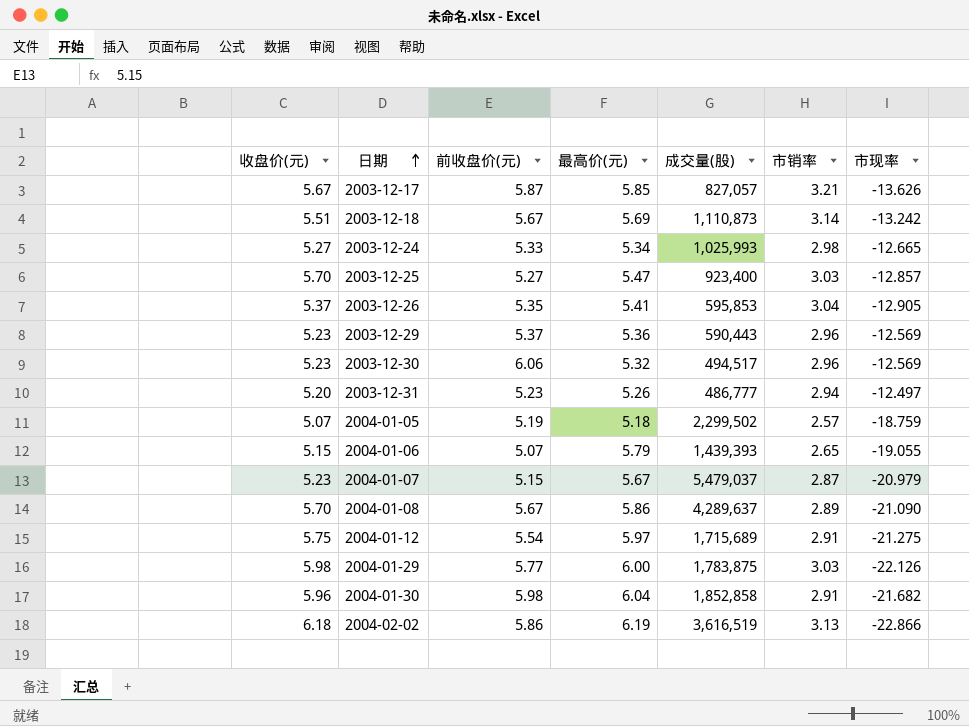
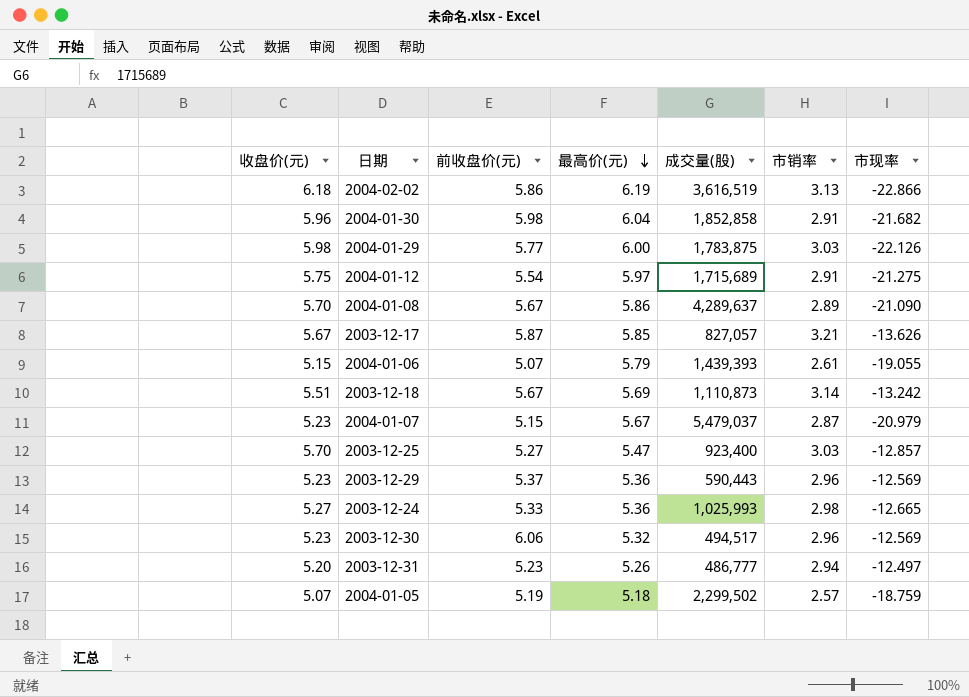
row order: 日期 ascending -> 最高价(元) descending
row 2003-12-26: 5.37 | 5.35 | 5.41 | 595,853 | 3.04 | -12.905 -> none
2004-01-06 | 市销率: 2.65 -> 2.61
2003-12-24 | 最高价(元): 5.34 -> 5.36

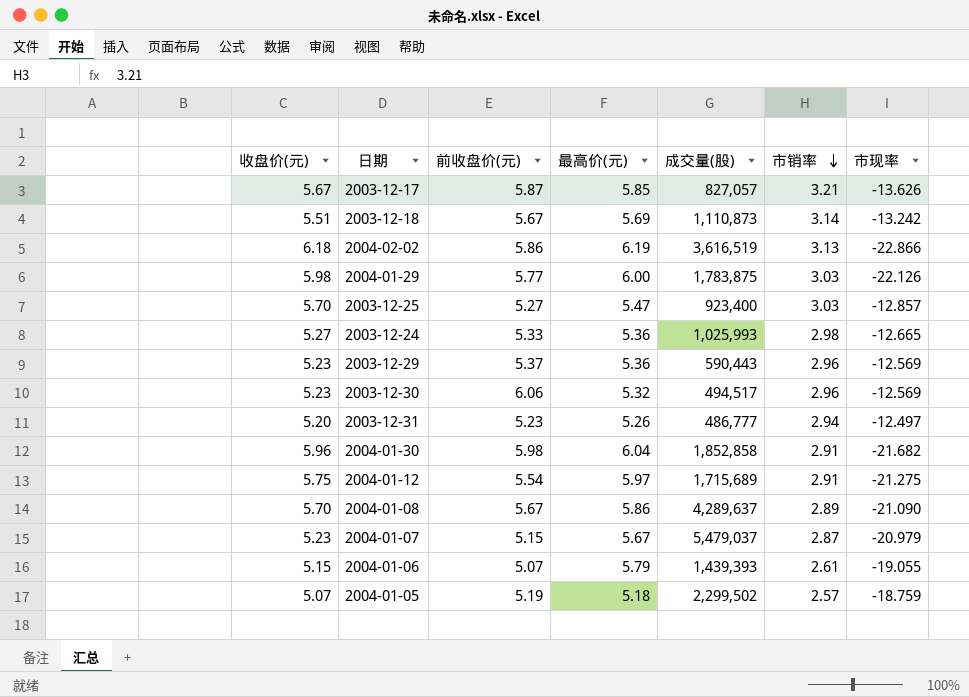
row order: 最高价(元) descending -> 市销率 descending

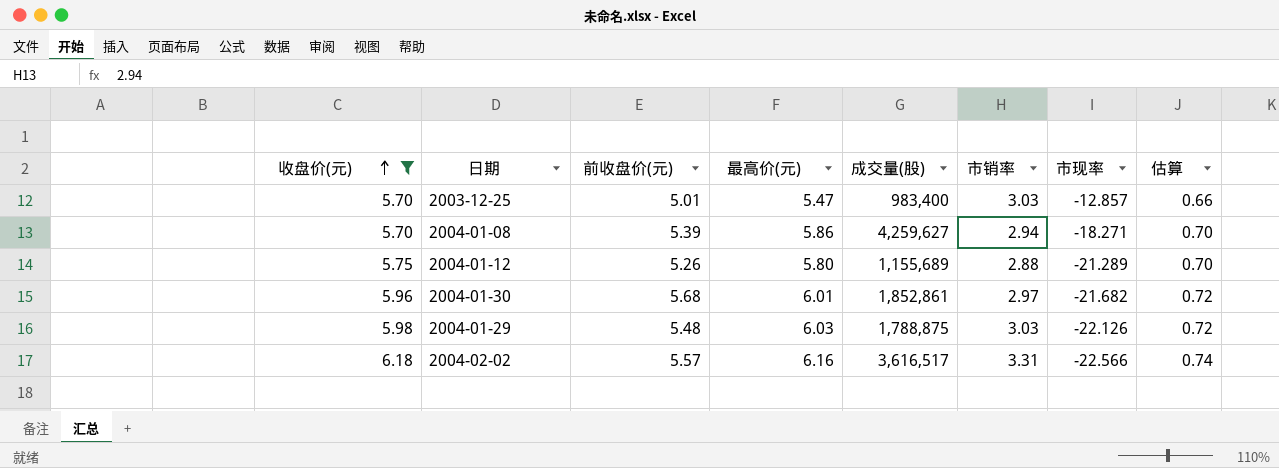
filter: none -> 收盘价(元) >= 5.70
row order: 市销率 descending -> 收盘价(元) ascending
column 估算 | formula: none -> [最高价(元)] * 0.12
2003-12-25 | 前收盘价(元): 5.27 -> 5.01
2003-12-25 | 成交量(股): 923,400 -> 983,400
2004-01-08 | 前收盘价(元): 5.67 -> 5.39
2004-01-08 | 成交量(股): 4,289,637 -> 4,259,627
2004-01-08 | 市销率: 2.89 -> 2.94
2004-01-08 | 市现率: -21.090 -> -18.271
2004-01-12 | 前收盘价(元): 5.54 -> 5.26
2004-01-12 | 最高价(元): 5.97 -> 5.80
2004-01-12 | 成交量(股): 1,715,689 -> 1,155,689
2004-01-12 | 市销率: 2.91 -> 2.88
2004-01-12 | 市现率: -21.275 -> -21.289
2004-01-30 | 前收盘价(元): 5.98 -> 5.68
2004-01-30 | 最高价(元): 6.04 -> 6.01
2004-01-30 | 成交量(股): 1,852,858 -> 1,852,861
2004-01-30 | 市销率: 2.91 -> 2.97
2004-01-29 | 前收盘价(元): 5.77 -> 5.48
2004-01-29 | 最高价(元): 6.00 -> 6.03
2004-01-29 | 成交量(股): 1,783,875 -> 1,788,875
2004-02-02 | 前收盘价(元): 5.86 -> 5.57
2004-02-02 | 最高价(元): 6.19 -> 6.16
2004-02-02 | 成交量(股): 3,616,519 -> 3,616,517
2004-02-02 | 市销率: 3.13 -> 3.31
2004-02-02 | 市现率: -22.866 -> -22.566

